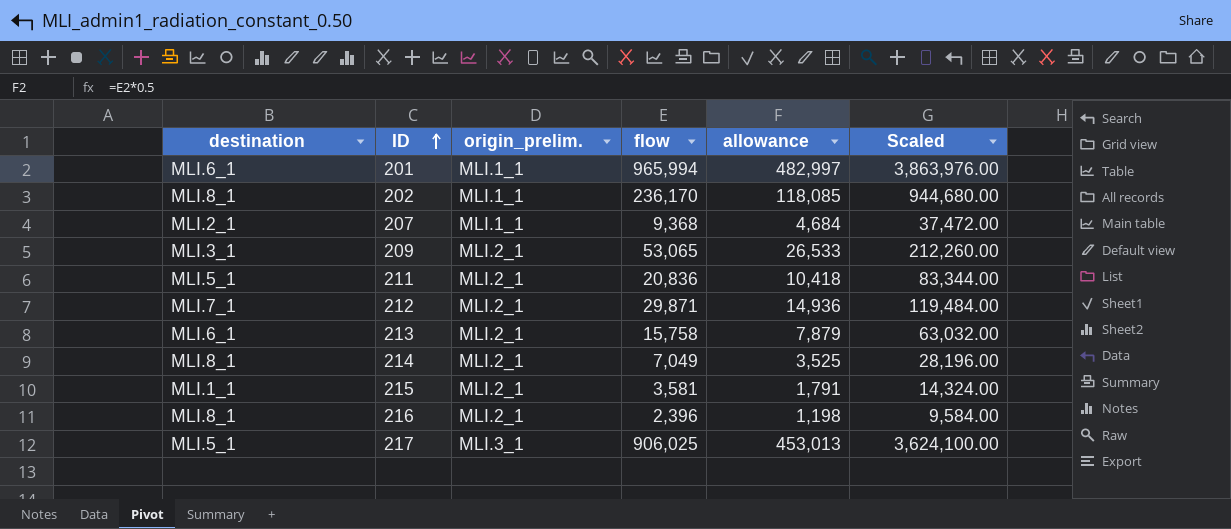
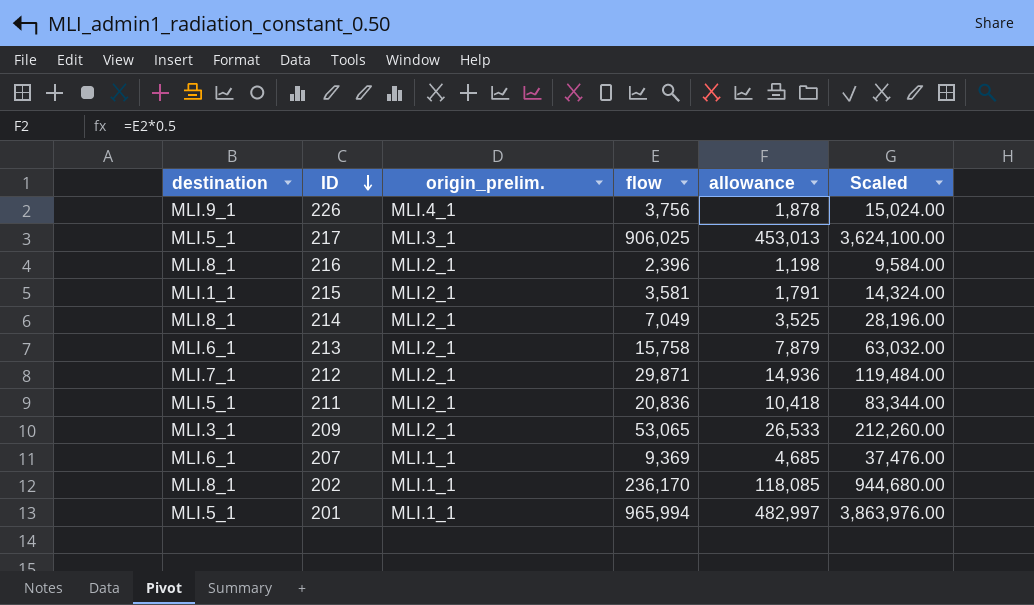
row order: ID ascending -> ID descending
row 226: none -> MLI.9_1 | MLI.4_1 | 3,756 | 1,878 | 15,024.00
207 | destination: MLI.2_1 -> MLI.6_1
207 | flow: 9,368 -> 9,369
207 | allowance: 4,684 -> 4,685
207 | Scaled: 37,472.00 -> 37,476.00
201 | destination: MLI.6_1 -> MLI.5_1

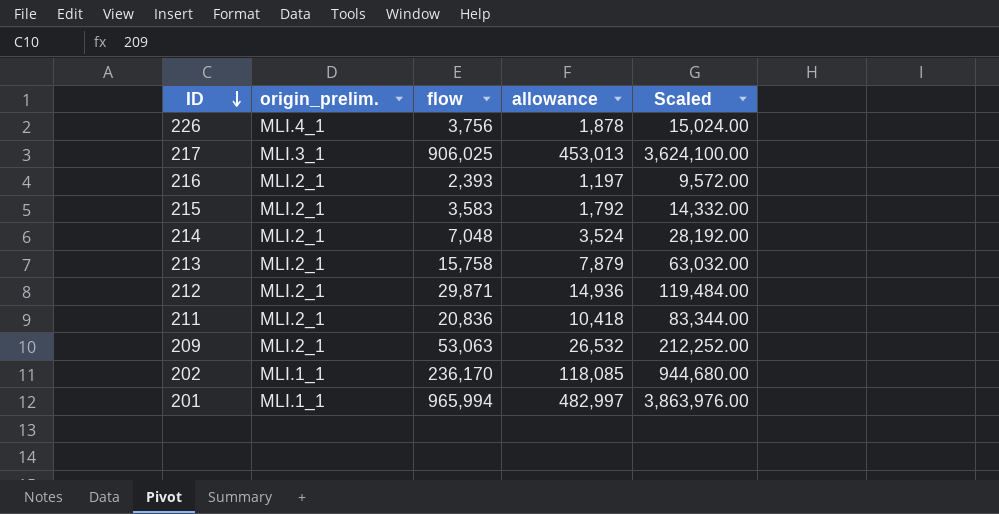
column destination | position: 1 -> none
row 207: MLI.6_1 | MLI.1_1 | 9,369 | 4,685 | 37,476.00 -> none
216 | flow: 2,396 -> 2,393
216 | allowance: 1,198 -> 1,197
216 | Scaled: 9,584.00 -> 9,572.00
215 | flow: 3,581 -> 3,583
215 | allowance: 1,791 -> 1,792
215 | Scaled: 14,324.00 -> 14,332.00
214 | flow: 7,049 -> 7,048
214 | allowance: 3,525 -> 3,524
214 | Scaled: 28,196.00 -> 28,192.00
209 | flow: 53,065 -> 53,063
209 | allowance: 26,533 -> 26,532
209 | Scaled: 212,260.00 -> 212,252.00

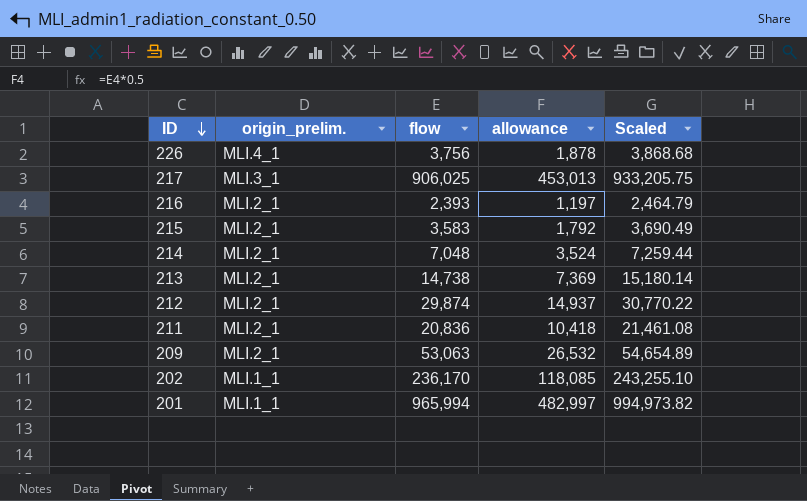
column Scaled | formula: [flow] * 4 -> [flow] * 1.03
213 | flow: 15,758 -> 14,738
213 | allowance: 7,879 -> 7,369
212 | flow: 29,871 -> 29,874
212 | allowance: 14,936 -> 14,937

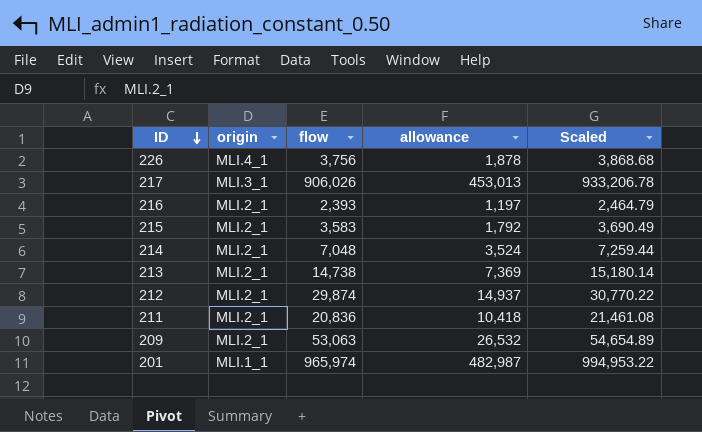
column name: origin_prelim. -> origin
row 202: MLI.1_1 | 236,170 | 118,085 | 243,255.10 -> none
217 | flow: 906,025 -> 906,026
217 | Scaled: 933,205.75 -> 933,206.78
201 | flow: 965,994 -> 965,974
201 | allowance: 482,997 -> 482,987
201 | Scaled: 994,973.82 -> 994,953.22

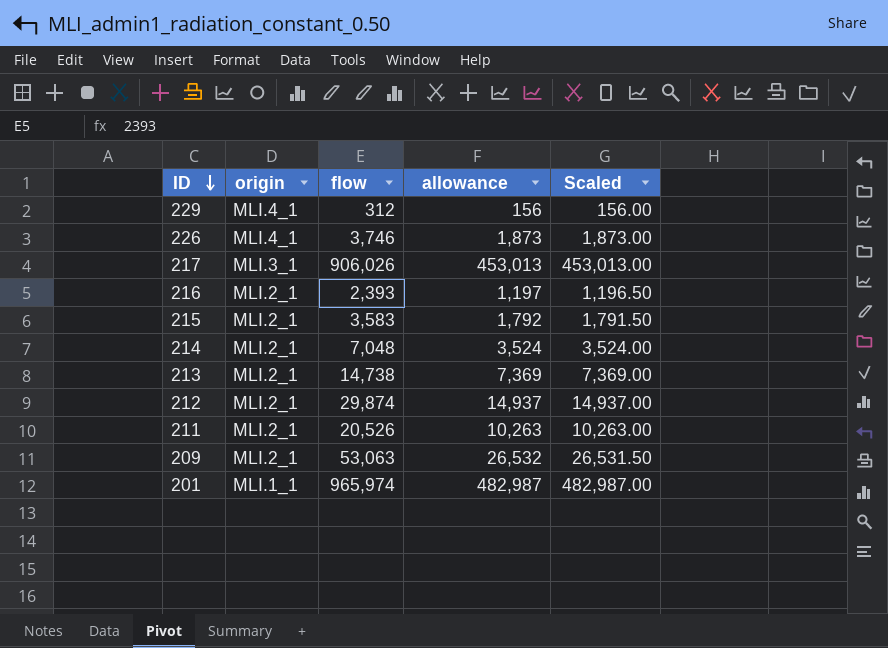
column Scaled | formula: [flow] * 1.03 -> [flow] * 0.5
row 229: none -> MLI.4_1 | 312 | 156 | 156.00
226 | flow: 3,756 -> 3,746
226 | allowance: 1,878 -> 1,873
211 | flow: 20,836 -> 20,526
211 | allowance: 10,418 -> 10,263

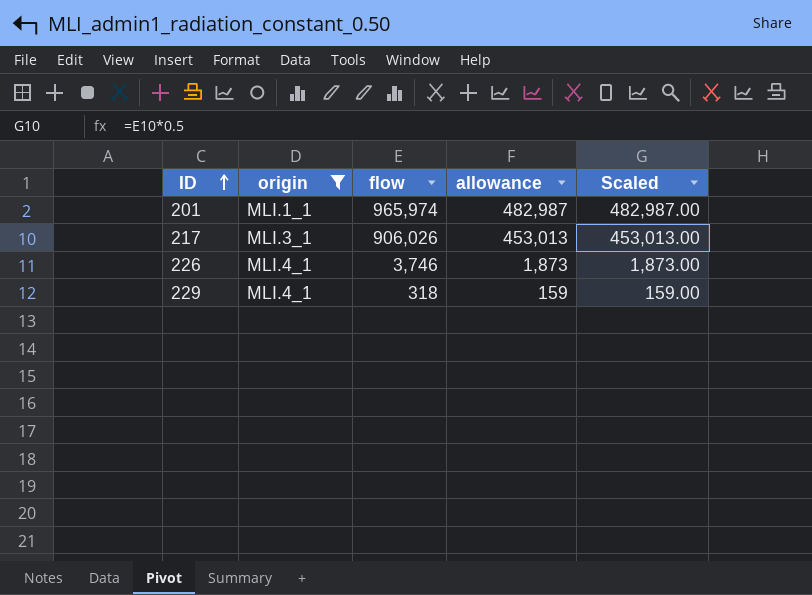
filter: none -> origin != MLI.2_1
row order: ID descending -> ID ascending
229 | flow: 312 -> 318
229 | allowance: 156 -> 159
229 | Scaled: 156.00 -> 159.00

